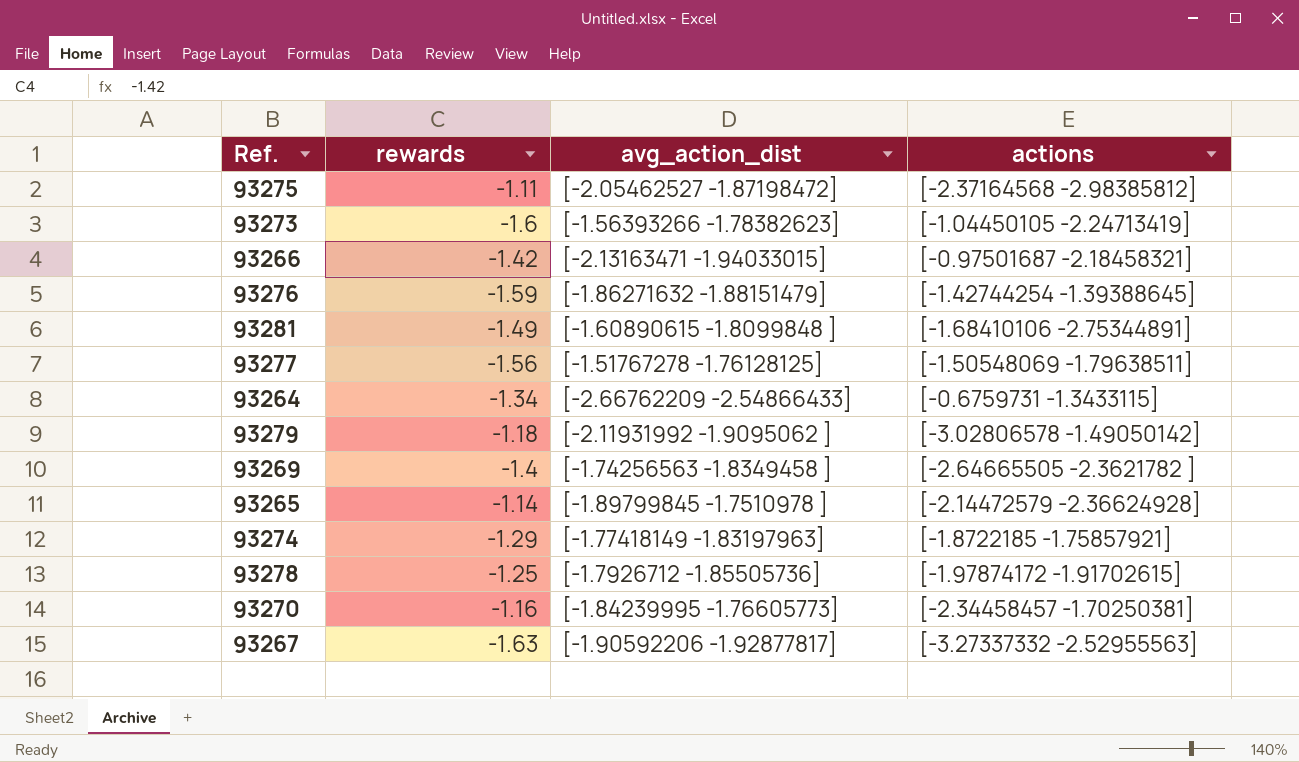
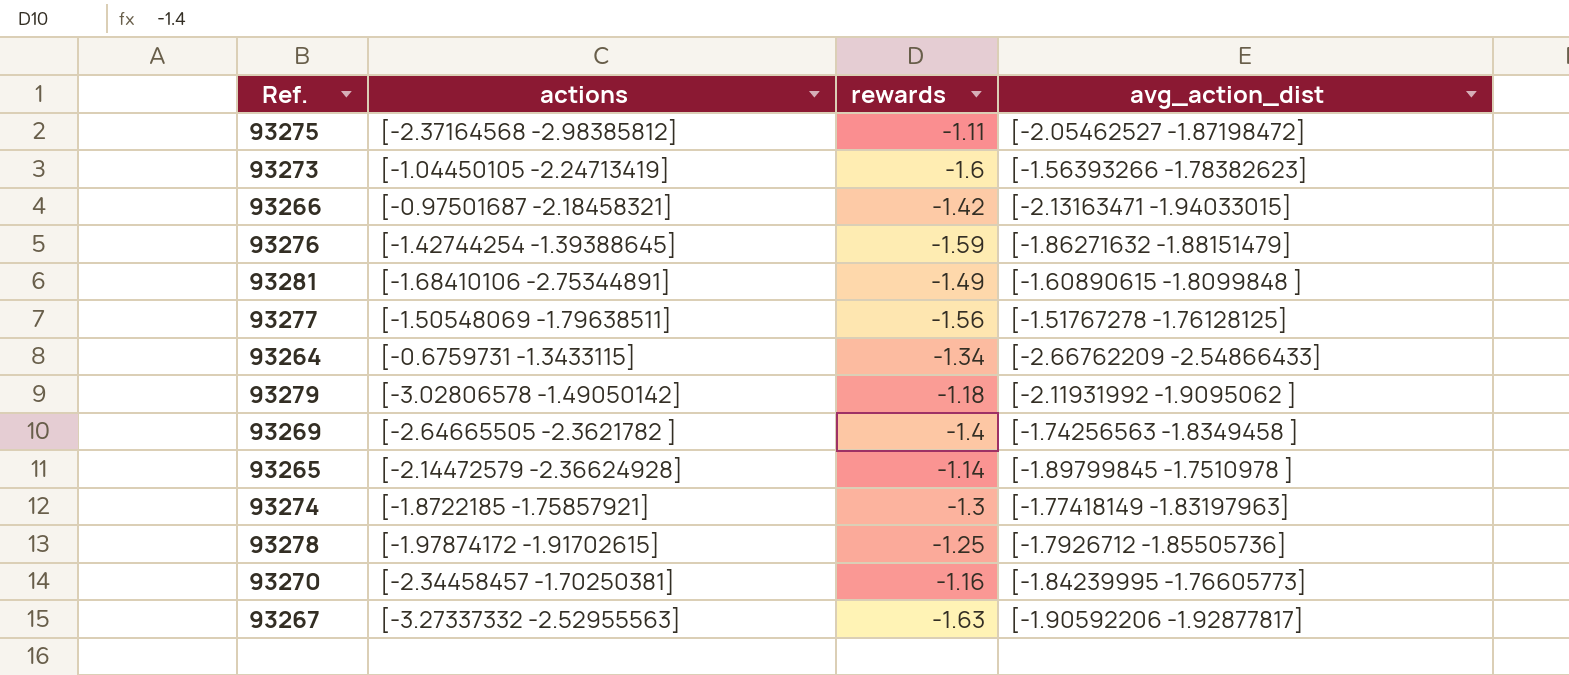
column actions | position: 4 -> 2
93274 | rewards: -1.29 -> -1.3

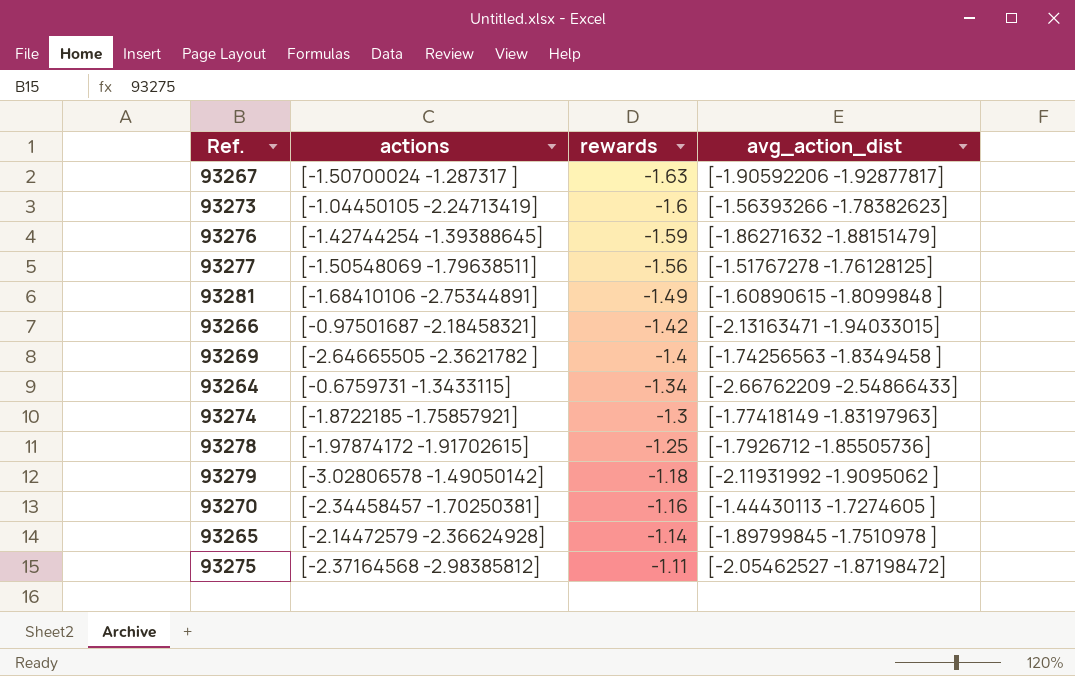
row order: none -> rewards ascending
93267 | actions: [-3.27337332 -2.52955563] -> [-1.50700024 -1.287317 ]
93270 | avg_action_dist: [-1.84239995 -1.76605773] -> [-1.44430113 -1.7274605 ]

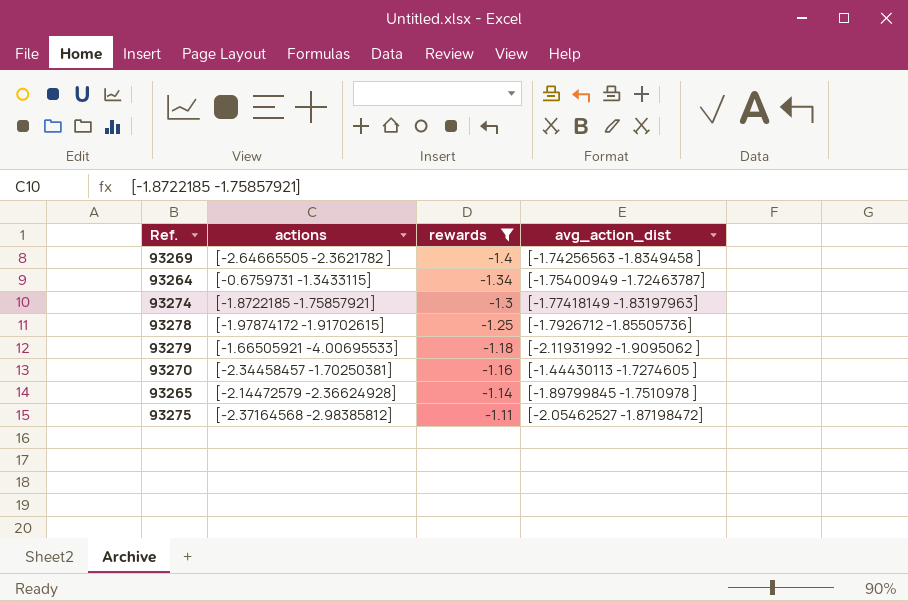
filter: none -> rewards >= -1.4
93264 | avg_action_dist: [-2.66762209 -2.54866433] -> [-1.75400949 -1.72463787]
93279 | actions: [-3.02806578 -1.49050142] -> [-1.66505921 -4.00695533]

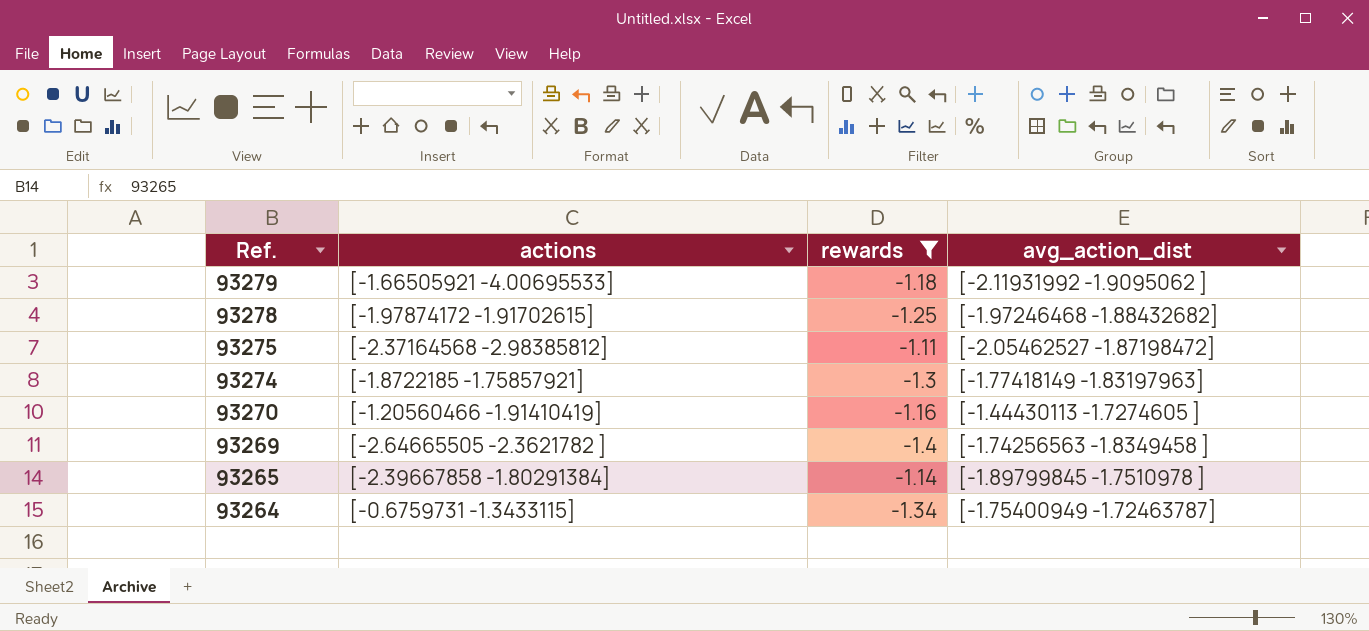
row order: rewards ascending -> Ref. descending
93278 | avg_action_dist: [-1.7926712 -1.85505736] -> [-1.97246468 -1.88432682]
93270 | actions: [-2.34458457 -1.70250381] -> [-1.20560466 -1.91410419]
93265 | actions: [-2.14472579 -2.36624928] -> [-2.39667858 -1.80291384]

